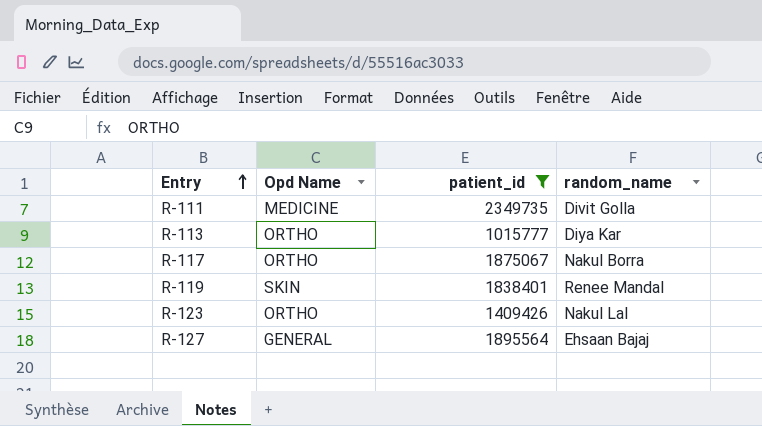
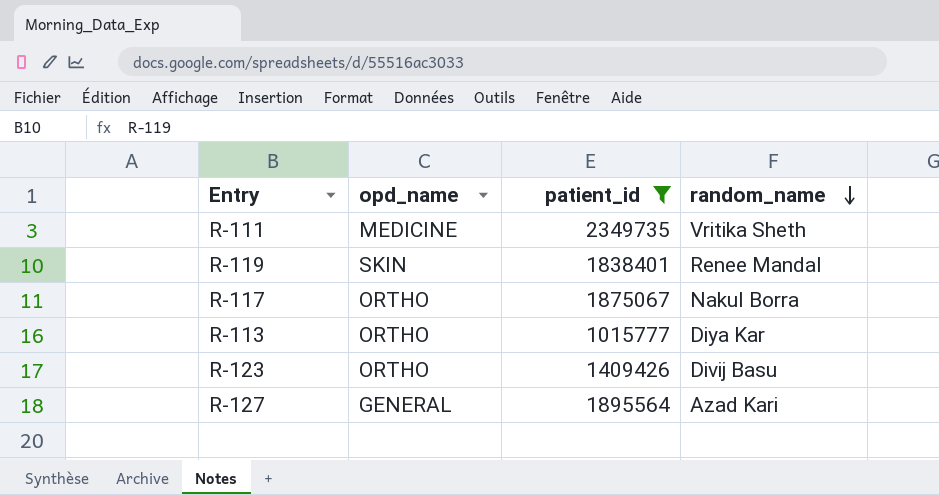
row order: Entry ascending -> random_name descending
column name: Opd Name -> opd_name
R-111 | random_name: Divit Golla -> Vritika Sheth
R-123 | random_name: Nakul Lal -> Divij Basu
R-127 | random_name: Ehsaan Bajaj -> Azad Kari

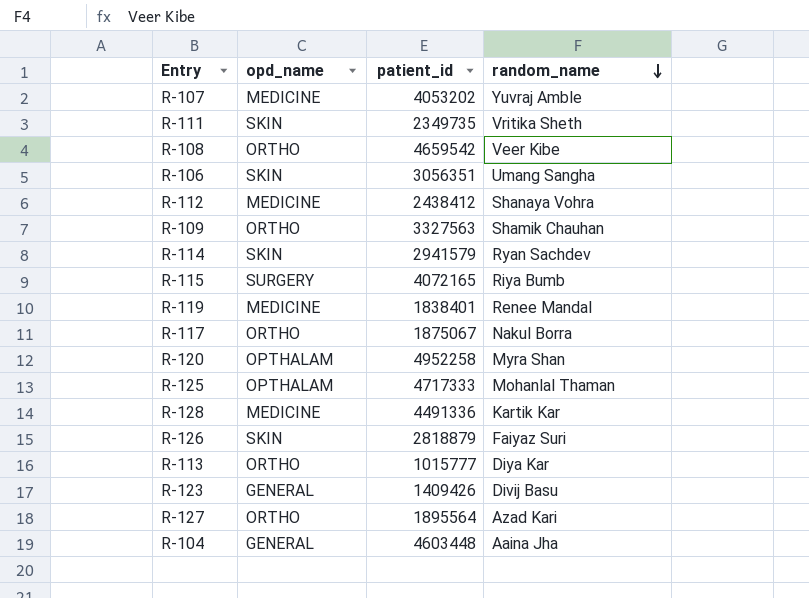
filter: patient_id <= 2349735 -> none
R-111 | opd_name: MEDICINE -> SKIN
R-119 | opd_name: SKIN -> MEDICINE
R-123 | opd_name: ORTHO -> GENERAL
R-127 | opd_name: GENERAL -> ORTHO

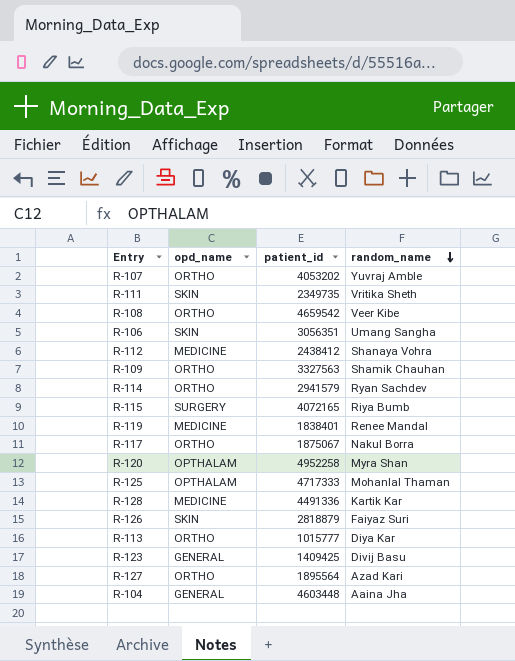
R-107 | opd_name: MEDICINE -> ORTHO
R-114 | opd_name: SKIN -> ORTHO
R-123 | patient_id: 1409426 -> 1409425

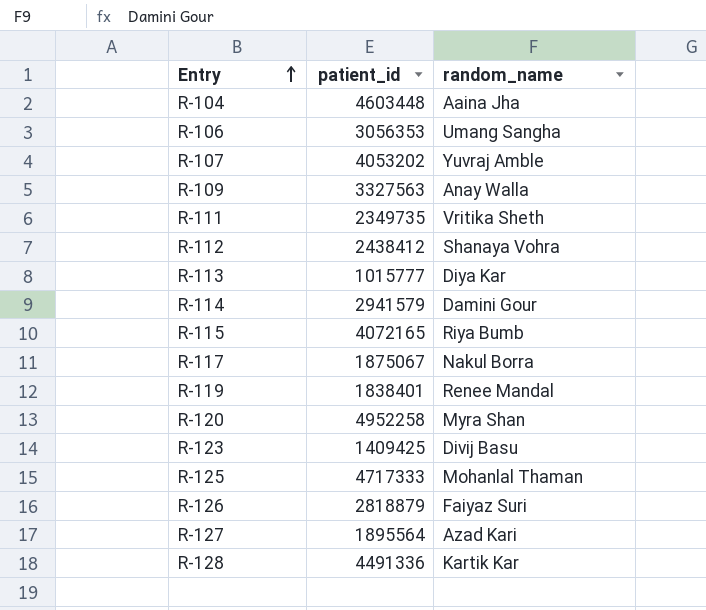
row order: random_name descending -> Entry ascending
column opd_name | position: 2 -> none
row R-108: ORTHO | 4659542 | Veer Kibe -> none
R-106 | patient_id: 3056351 -> 3056353
R-109 | random_name: Shamik Chauhan -> Anay Walla
R-114 | random_name: Ryan Sachdev -> Damini Gour

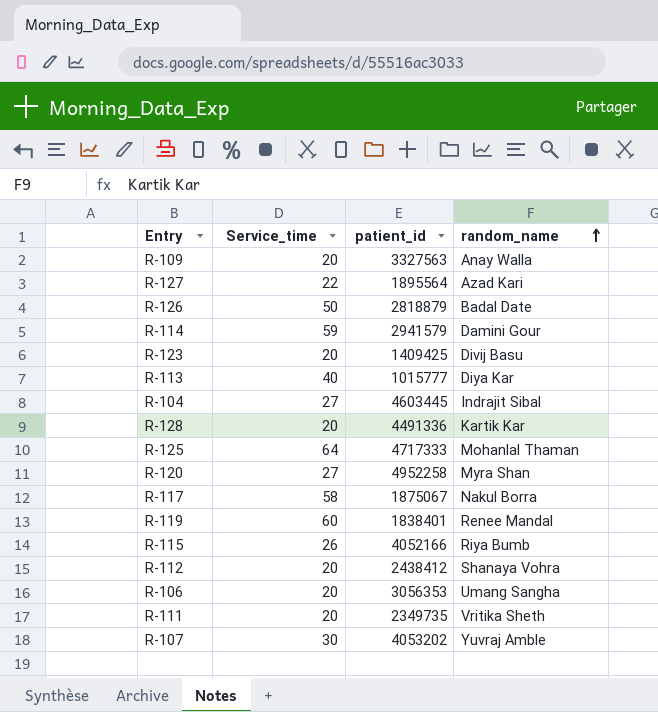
row order: Entry ascending -> random_name ascending
column Service_time | position: none -> 2
R-126 | random_name: Faiyaz Suri -> Badal Date
R-104 | patient_id: 4603448 -> 4603445
R-104 | random_name: Aaina Jha -> Indrajit Sibal
R-115 | patient_id: 4072165 -> 4052166

